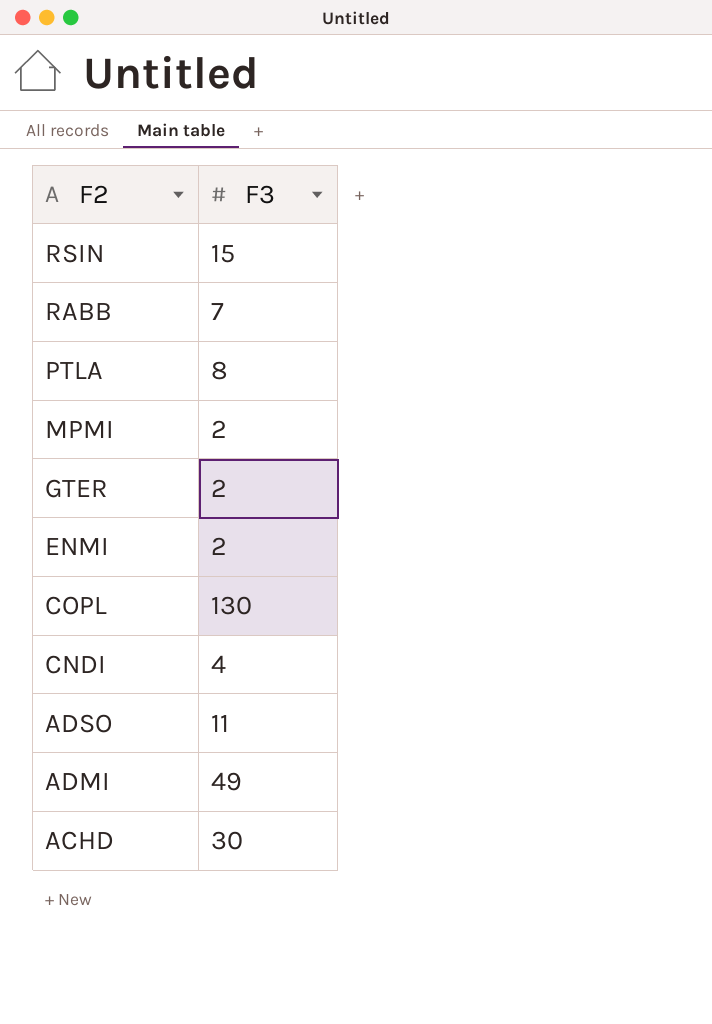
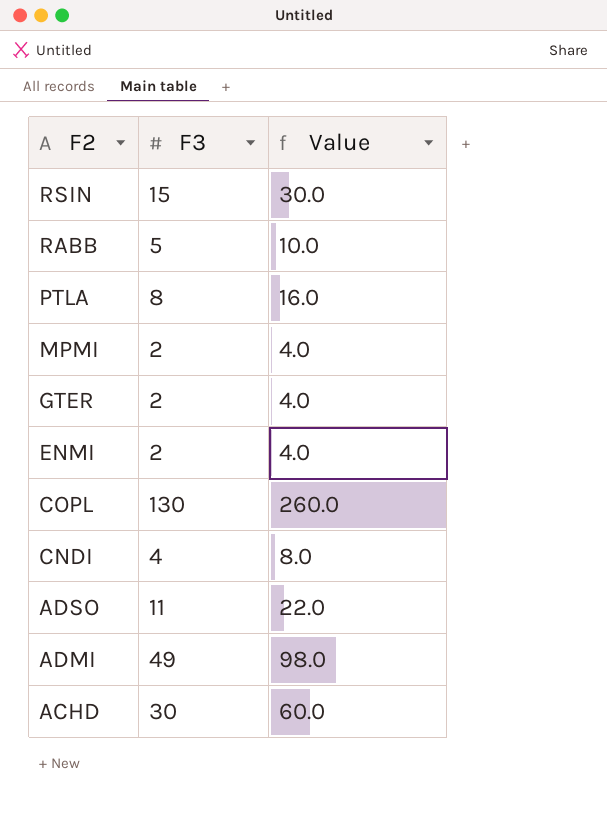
column Value | formula: none -> [F3] * 2
RABB | F3: 7 -> 5

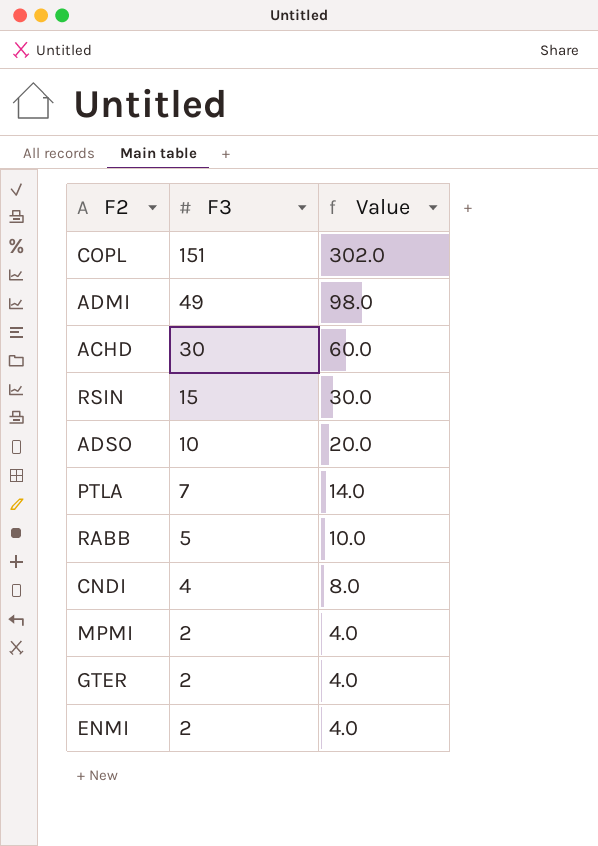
row order: F2 descending -> F3 descending
COPL | F3: 130 -> 151
COPL | Value: 260.0 -> 302.0
ADSO | F3: 11 -> 10
ADSO | Value: 22.0 -> 20.0
PTLA | F3: 8 -> 7
PTLA | Value: 16.0 -> 14.0

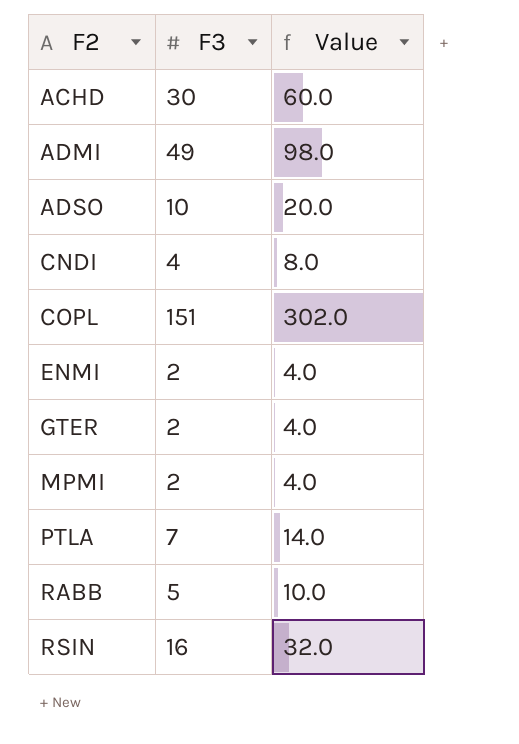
row order: F3 descending -> F2 ascending
RSIN | F3: 15 -> 16
RSIN | Value: 30.0 -> 32.0

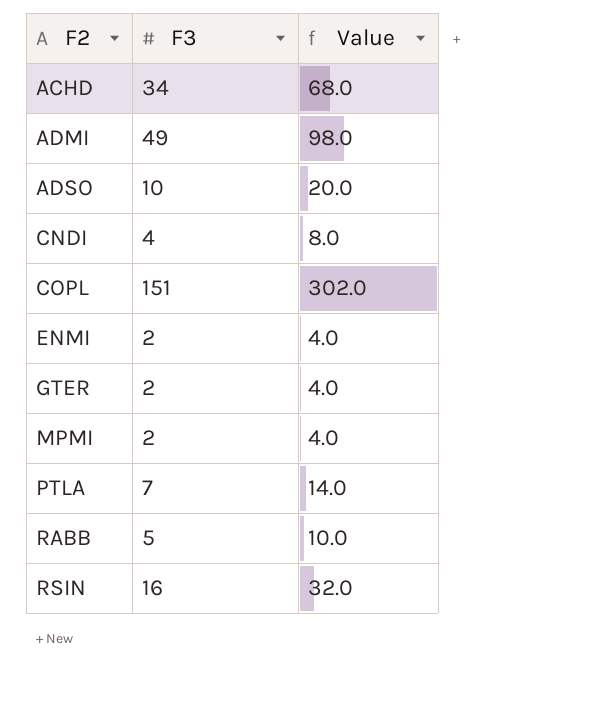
ACHD | F3: 30 -> 34
ACHD | Value: 60.0 -> 68.0

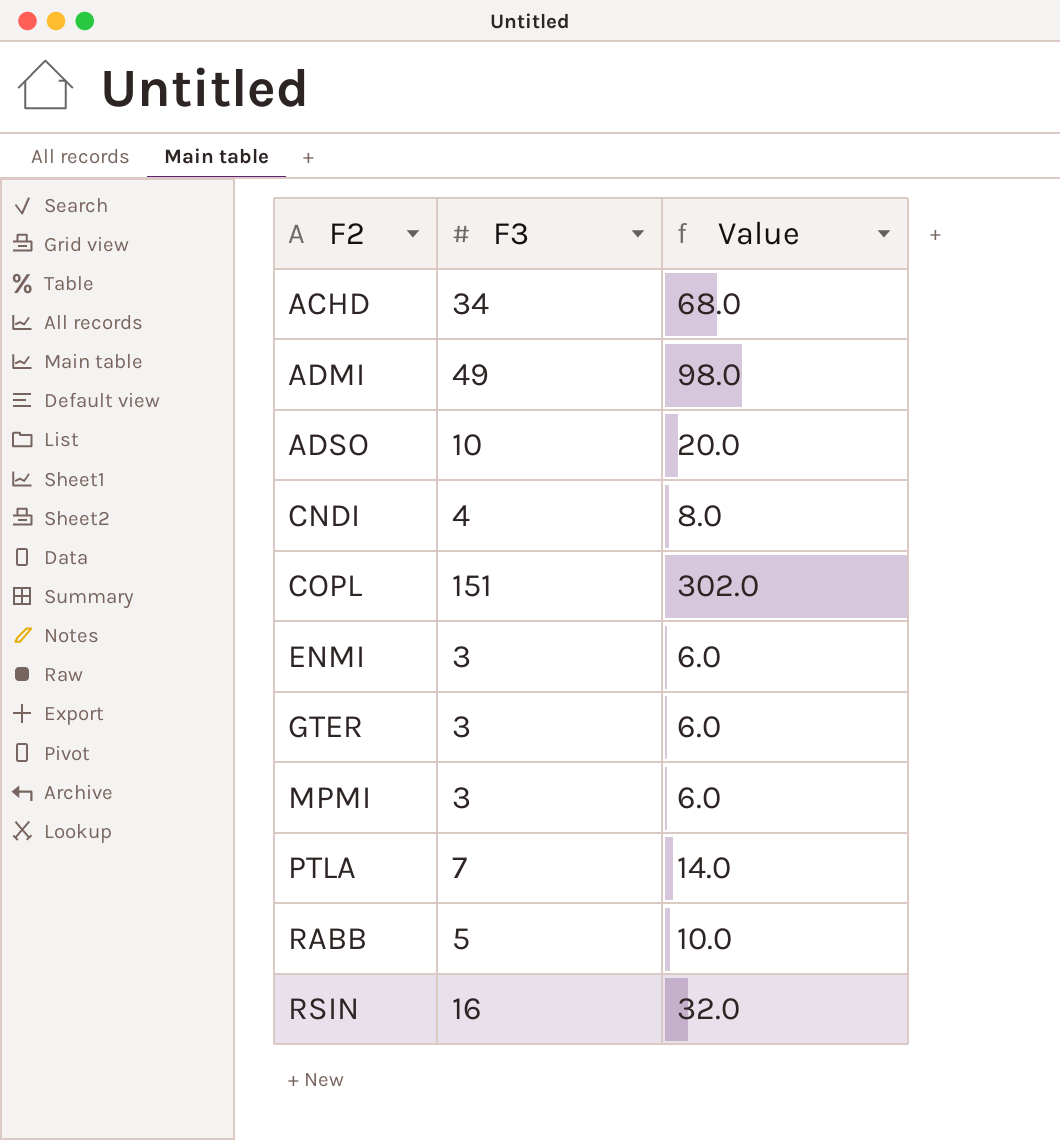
ENMI | F3: 2 -> 3
ENMI | Value: 4.0 -> 6.0
GTER | F3: 2 -> 3
GTER | Value: 4.0 -> 6.0
MPMI | F3: 2 -> 3
MPMI | Value: 4.0 -> 6.0

